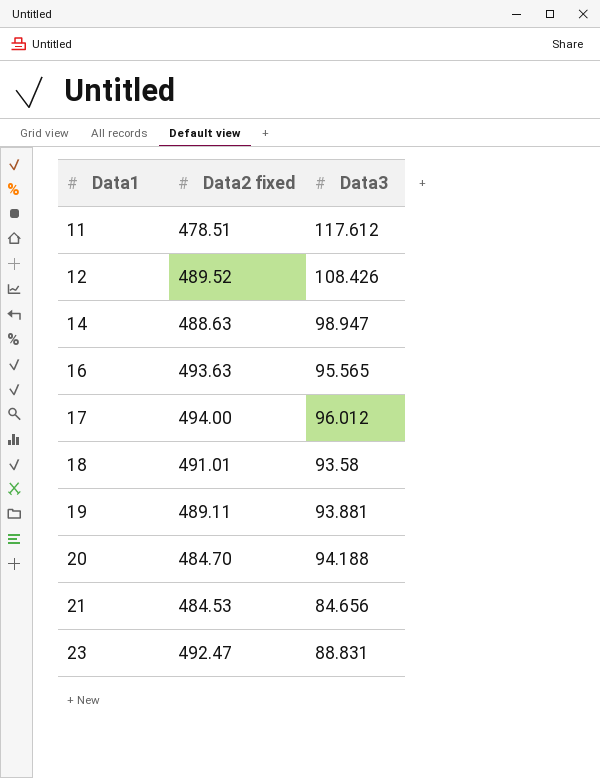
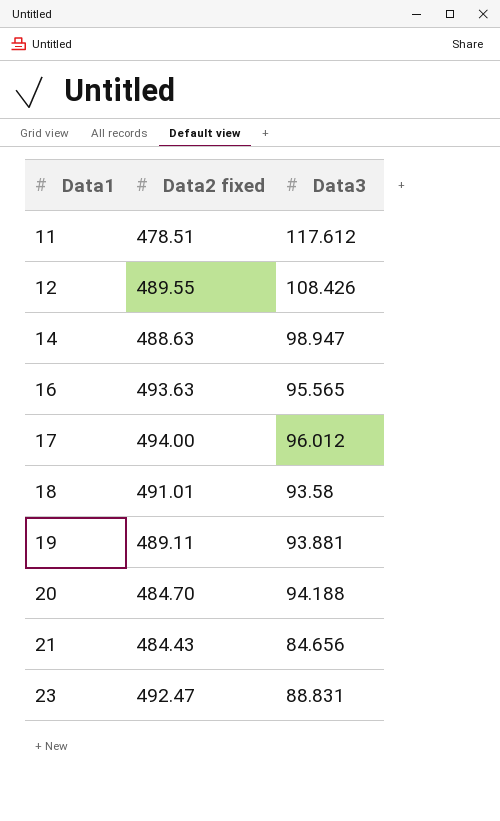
12 | Data2 fixed: 489.52 -> 489.55
21 | Data2 fixed: 484.53 -> 484.43

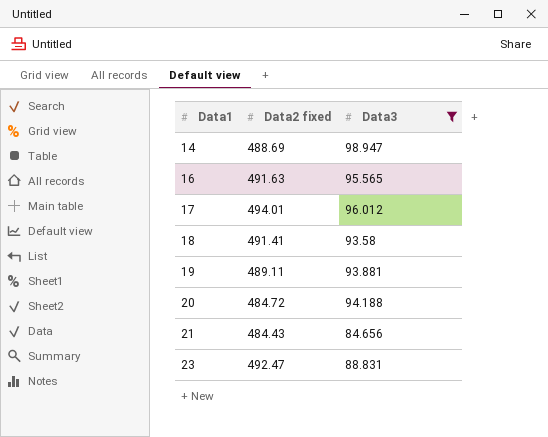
filter: none -> Data3 <= 98.947
14 | Data2 fixed: 488.63 -> 488.69
16 | Data2 fixed: 493.63 -> 491.63
17 | Data2 fixed: 494.00 -> 494.01
18 | Data2 fixed: 491.01 -> 491.41
20 | Data2 fixed: 484.70 -> 484.72

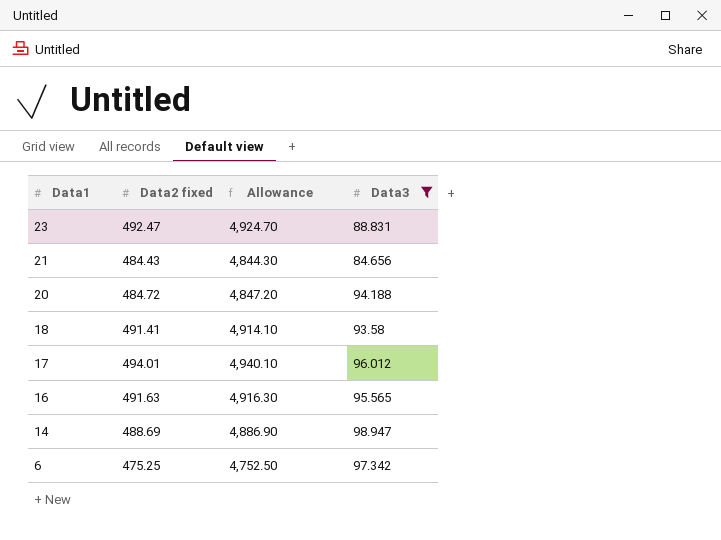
row order: Data1 ascending -> Data1 descending
column Allowance | formula: none -> [Data2 fixed] * 10
row 19: 489.11 | 93.881 -> none
row 6: none -> 475.25 | 4,752.50 | 97.342

